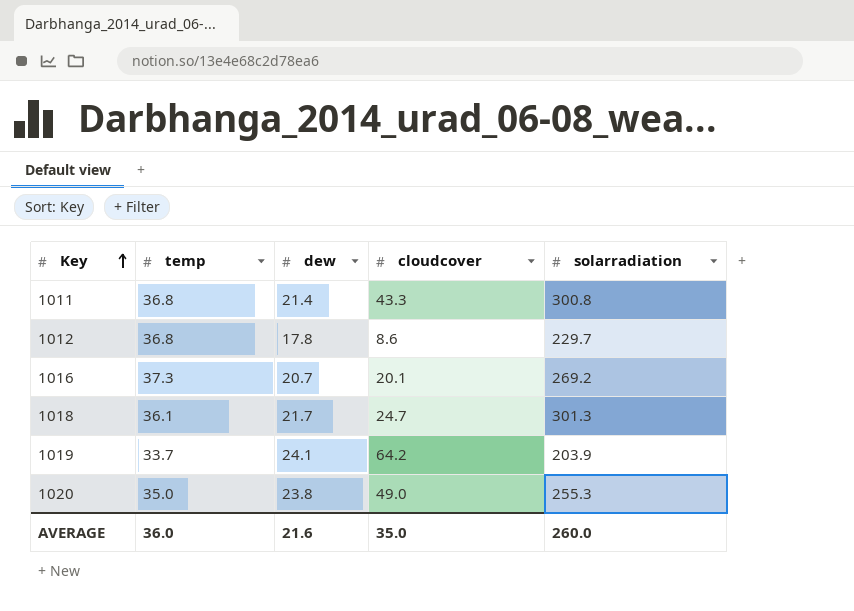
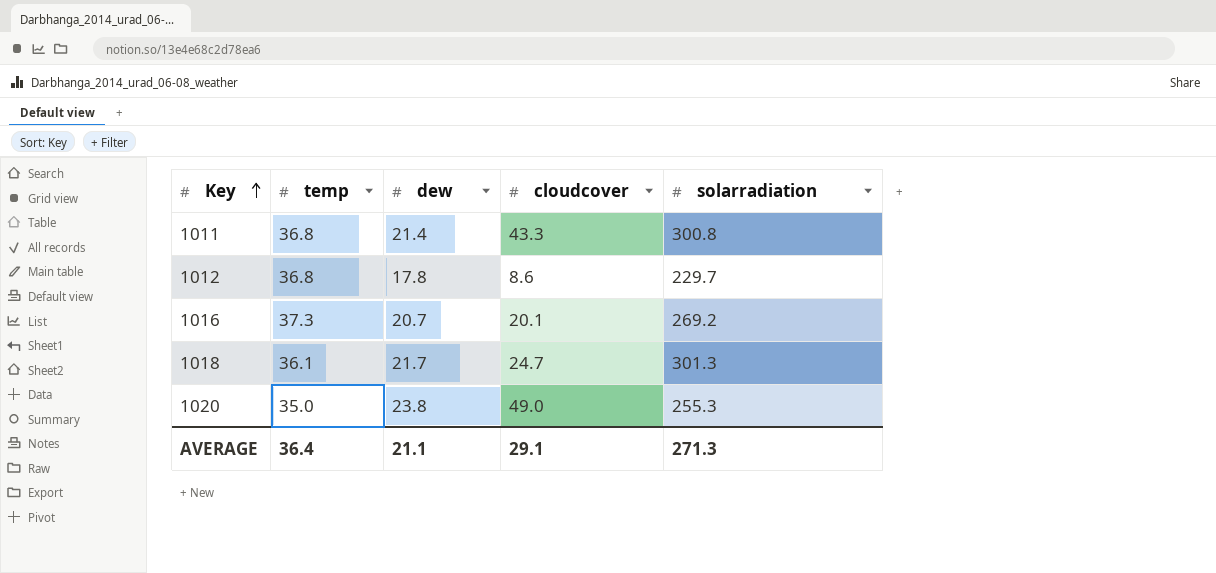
row 1019: 33.7 | 24.1 | 64.2 | 203.9 -> none
AVERAGE | temp: 36.0 -> 36.4
AVERAGE | dew: 21.6 -> 21.1
AVERAGE | cloudcover: 35.0 -> 29.1
AVERAGE | solarradiation: 260.0 -> 271.3

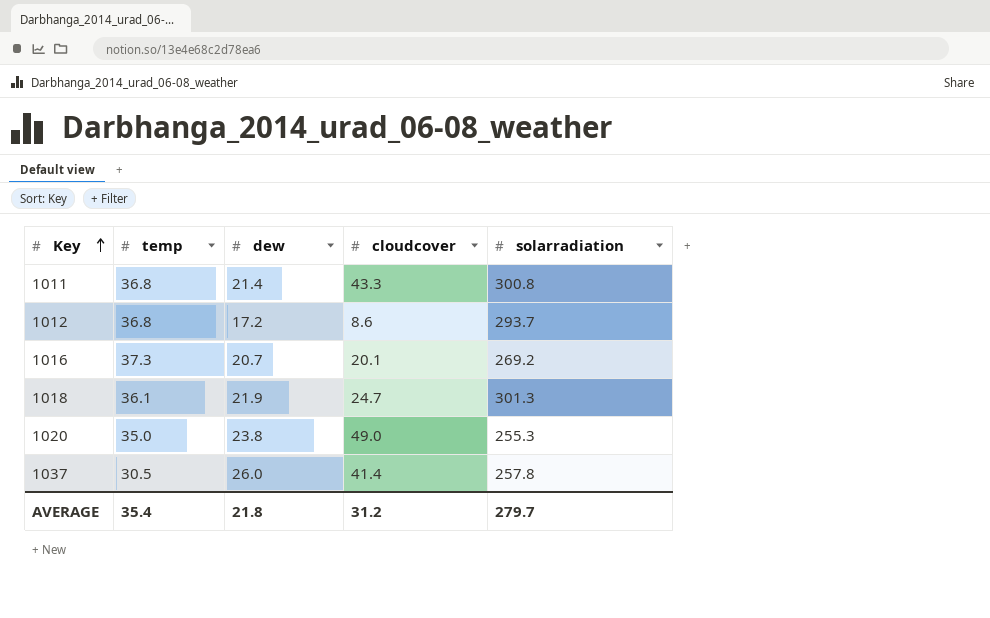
1012 | dew: 17.8 -> 17.2
1012 | solarradiation: 229.7 -> 293.7
1018 | dew: 21.7 -> 21.9
row 1037: none -> 30.5 | 26.0 | 41.4 | 257.8
AVERAGE | temp: 36.4 -> 35.4
AVERAGE | dew: 21.1 -> 21.8
AVERAGE | cloudcover: 29.1 -> 31.2
AVERAGE | solarradiation: 271.3 -> 279.7

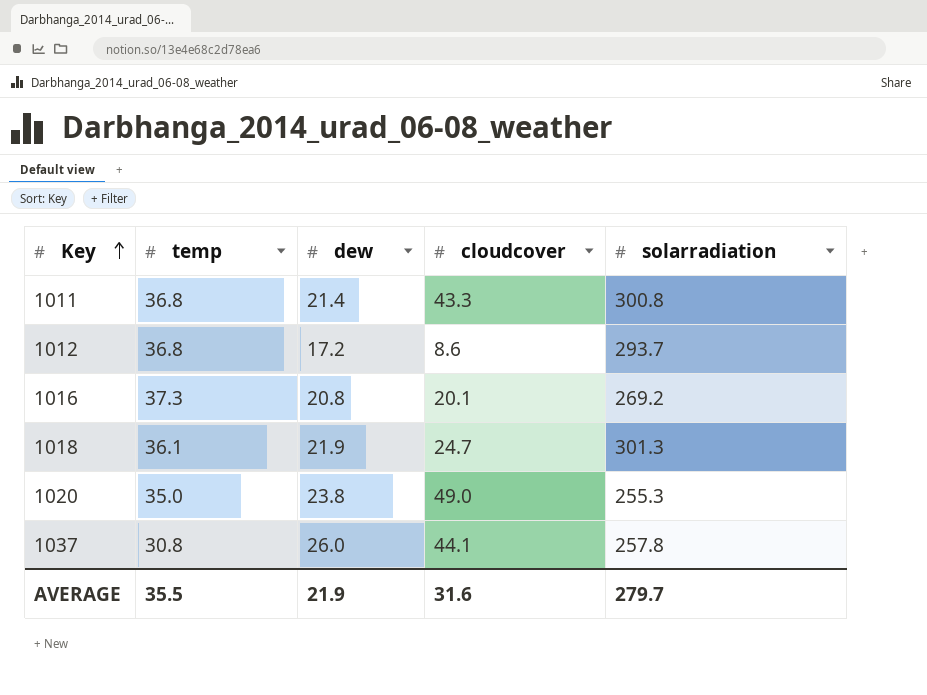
1016 | dew: 20.7 -> 20.8
1037 | temp: 30.5 -> 30.8
1037 | cloudcover: 41.4 -> 44.1
AVERAGE | temp: 35.4 -> 35.5
AVERAGE | dew: 21.8 -> 21.9
AVERAGE | cloudcover: 31.2 -> 31.6

